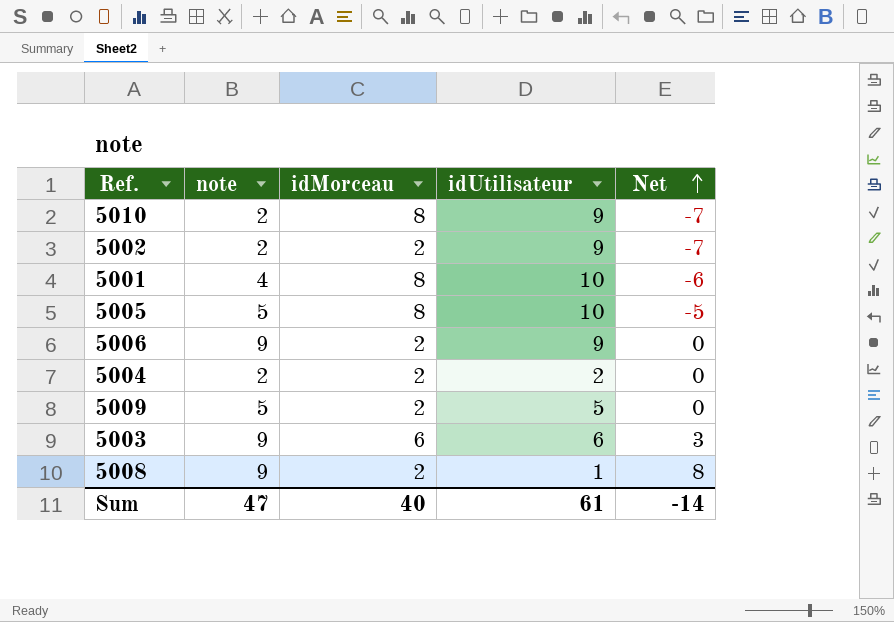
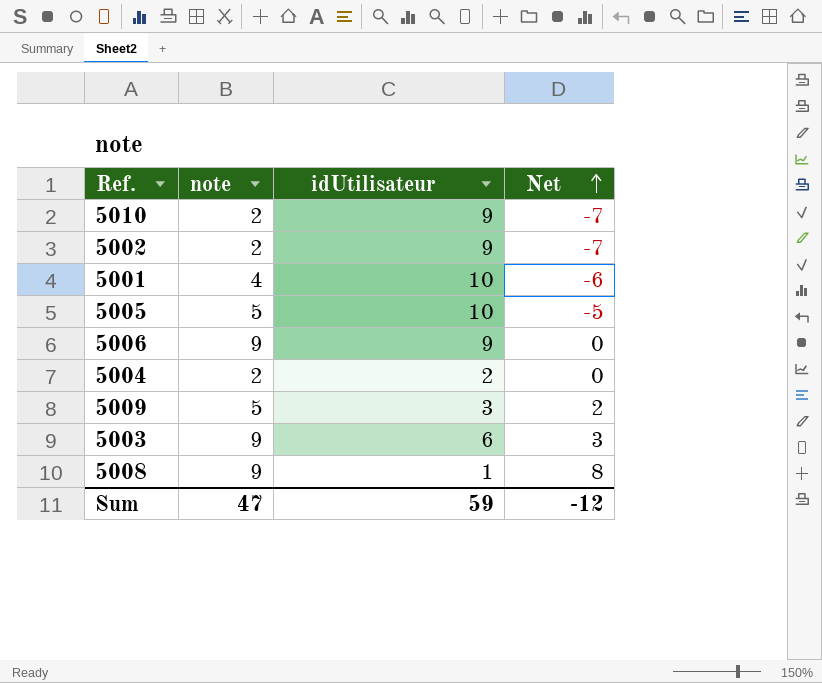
column idMorceau | position: 3 -> none
5009 | idUtilisateur: 5 -> 3
5009 | Net: 0 -> 2
Sum | idUtilisateur: 61 -> 59
Sum | Net: -14 -> -12

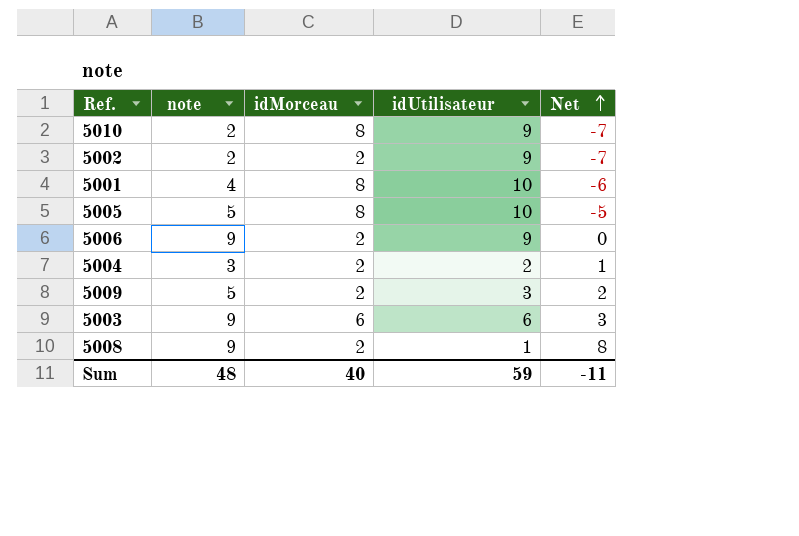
column idMorceau | position: none -> 3
5004 | note: 2 -> 3
5004 | Net: 0 -> 1
Sum | note: 47 -> 48
Sum | Net: -12 -> -11

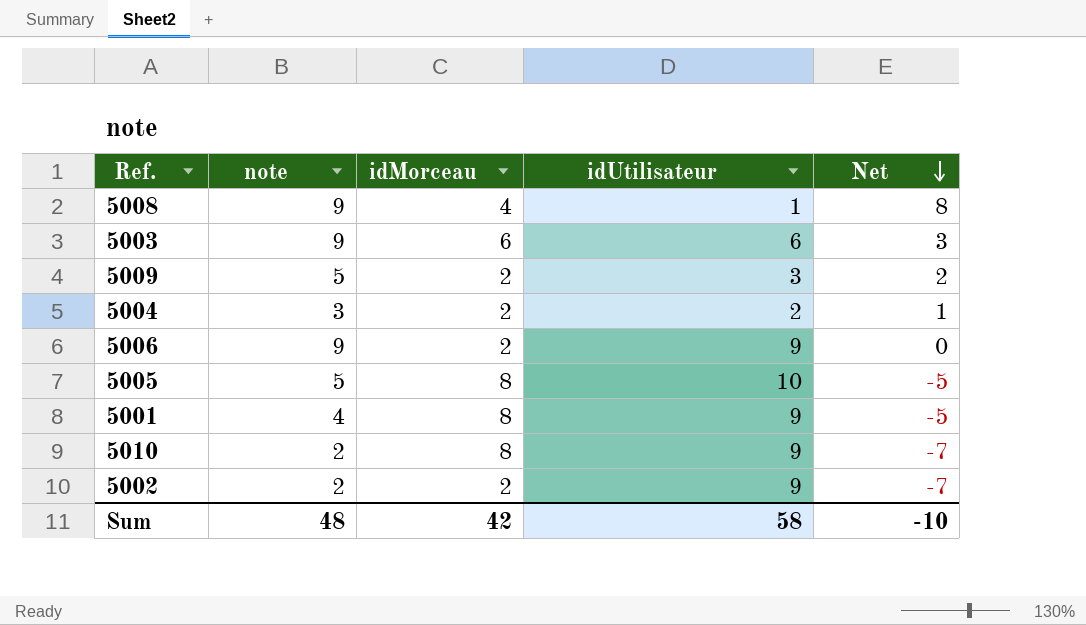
row order: Net ascending -> Net descending
5008 | idMorceau: 2 -> 4
5001 | idUtilisateur: 10 -> 9
5001 | Net: -6 -> -5
Sum | idMorceau: 40 -> 42
Sum | idUtilisateur: 59 -> 58
Sum | Net: -11 -> -10

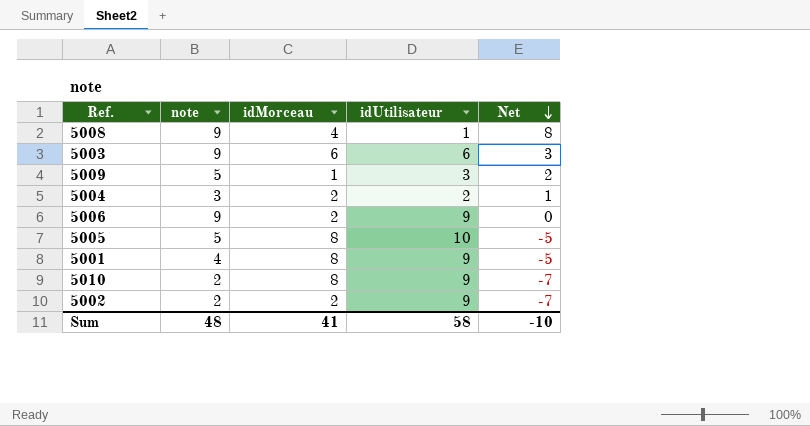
5009 | idMorceau: 2 -> 1
Sum | idMorceau: 42 -> 41

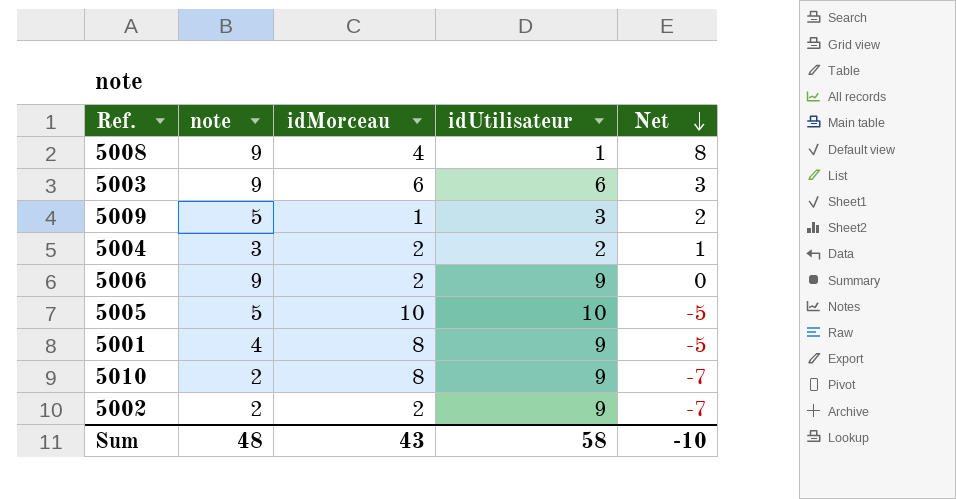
5005 | idMorceau: 8 -> 10
Sum | idMorceau: 41 -> 43

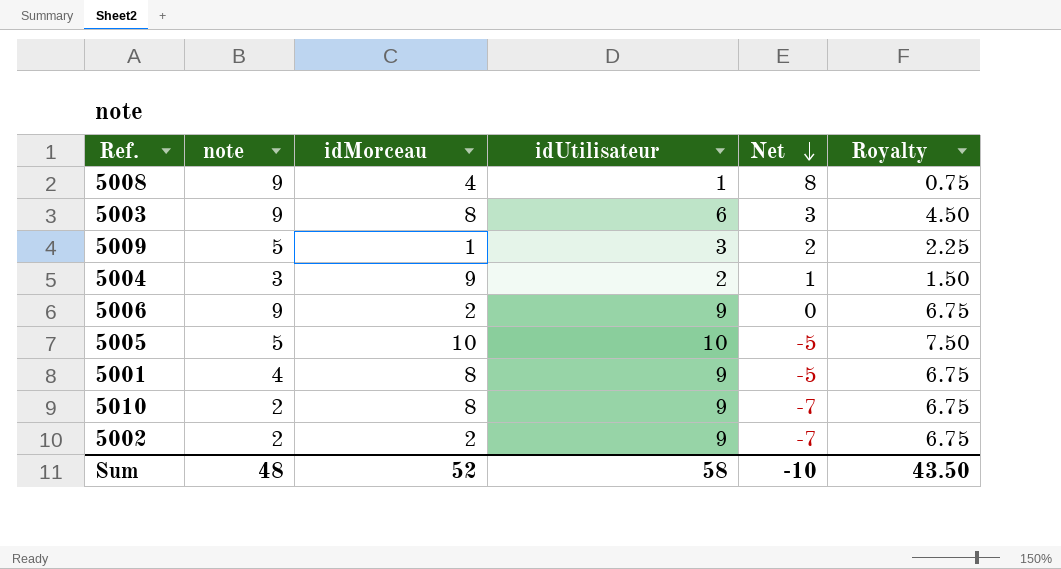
column Royalty | formula: none -> [idUtilisateur] * 0.75
5003 | idMorceau: 6 -> 8
5004 | idMorceau: 2 -> 9
Sum | idMorceau: 43 -> 52

